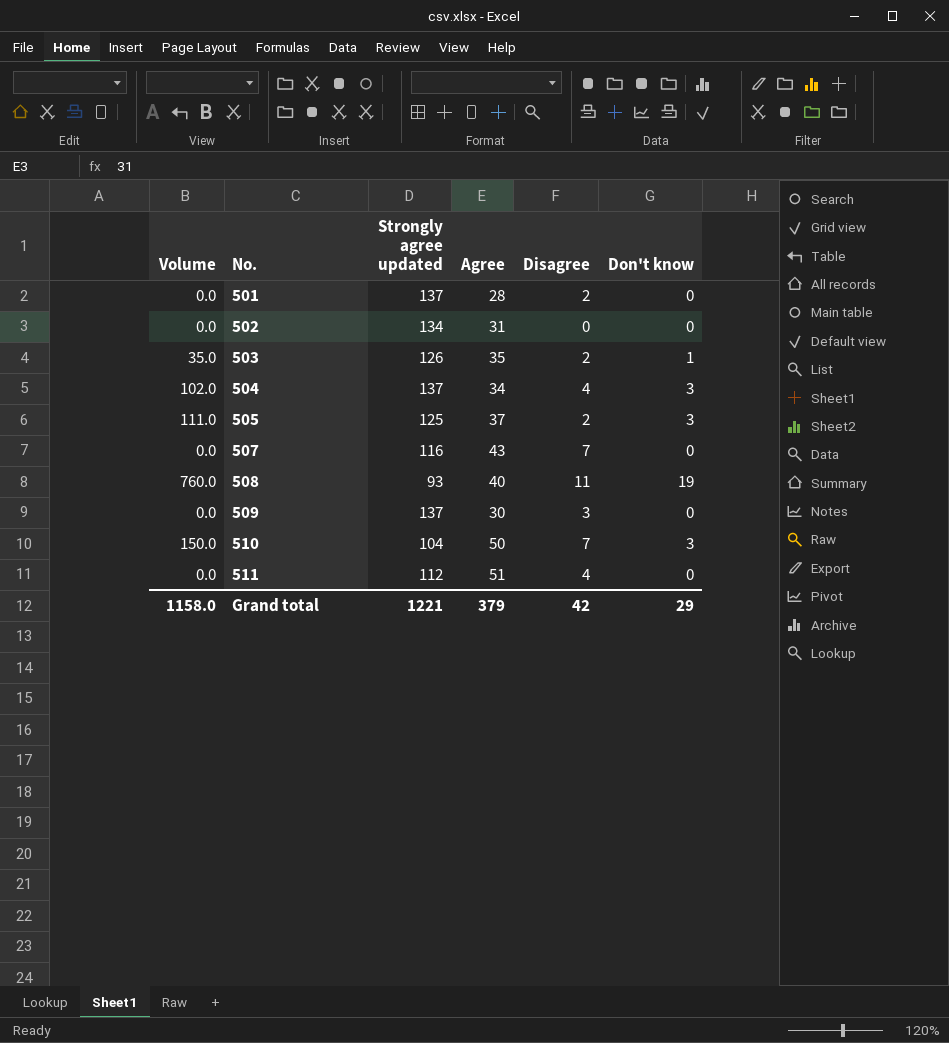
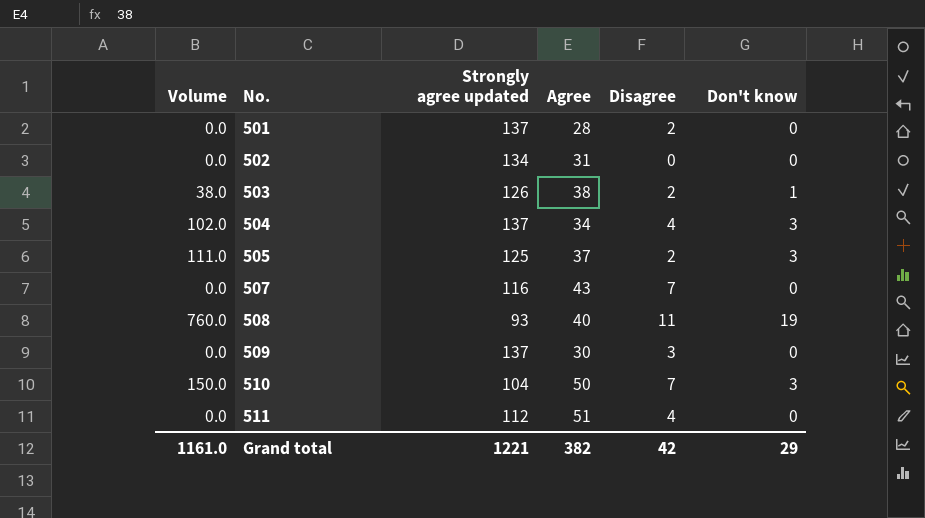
503 | Volume: 35.0 -> 38.0
503 | Agree: 35 -> 38
Grand total | Volume: 1158.0 -> 1161.0
Grand total | Agree: 379 -> 382

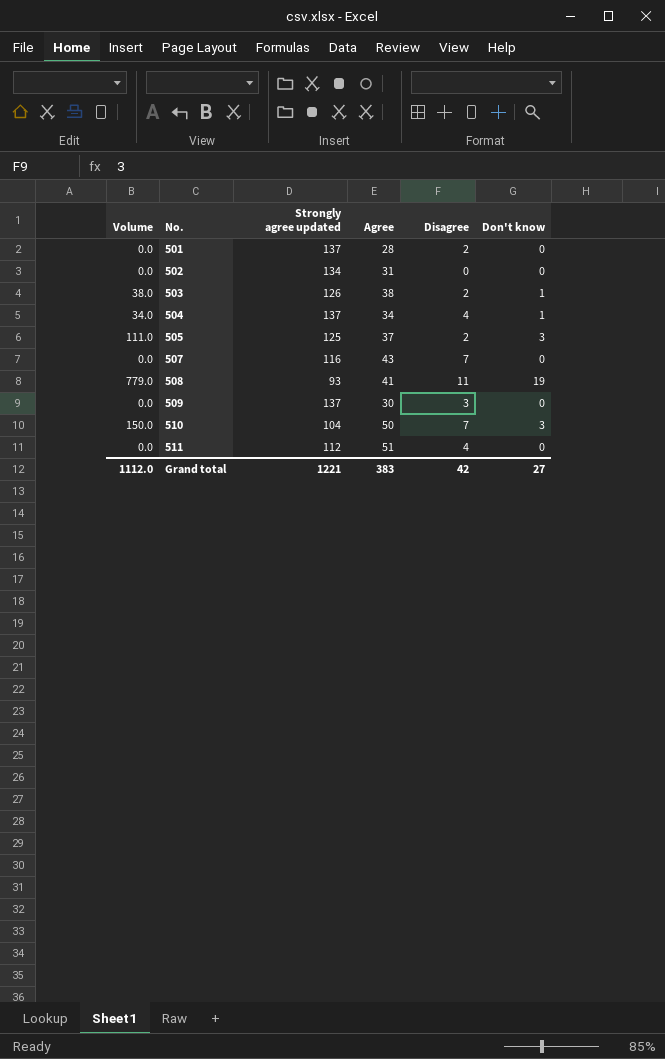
504 | Volume: 102.0 -> 34.0
504 | Don't know: 3 -> 1
508 | Volume: 760.0 -> 779.0
508 | Agree: 40 -> 41
Grand total | Volume: 1161.0 -> 1112.0
Grand total | Agree: 382 -> 383
Grand total | Don't know: 29 -> 27

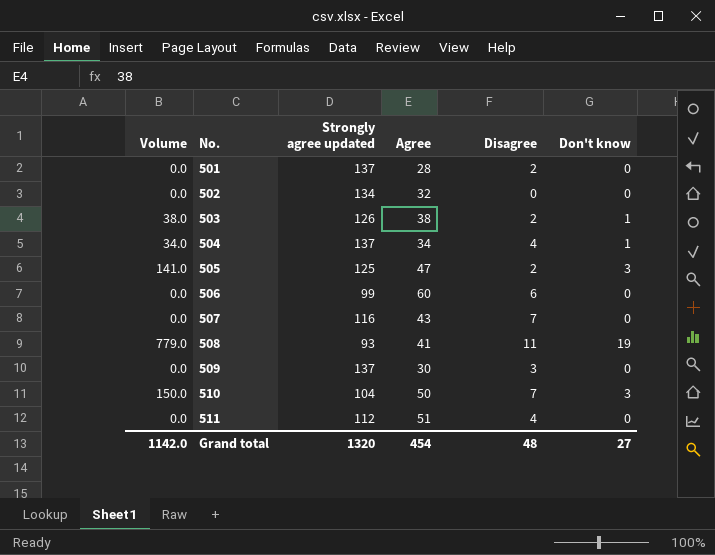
502 | Agree: 31 -> 32
505 | Volume: 111.0 -> 141.0
505 | Agree: 37 -> 47
row 506: none -> 0.0 | 99 | 60 | 6 | 0
Grand total | Volume: 1112.0 -> 1142.0
Grand total | Strongly agree updated: 1221 -> 1320
Grand total | Agree: 383 -> 454
Grand total | Disagree: 42 -> 48

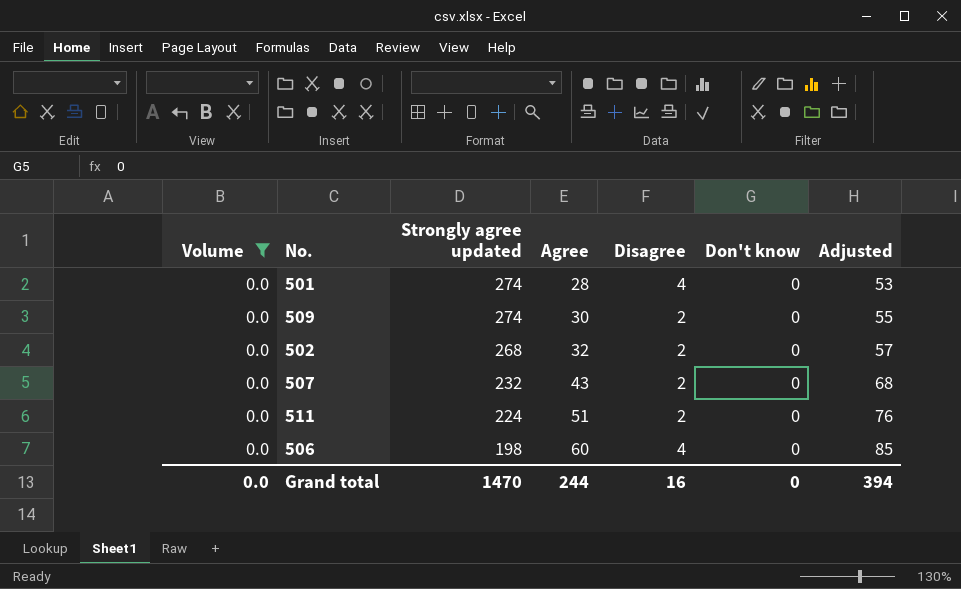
filter: none -> Volume = 0.0
row order: No. ascending -> Strongly agree updated descending
column Adjusted | formula: none -> [Agree] + 25
501 | Strongly agree updated: 137 -> 274
501 | Disagree: 2 -> 4
509 | Strongly agree updated: 137 -> 274
509 | Disagree: 3 -> 2
502 | Strongly agree updated: 134 -> 268
502 | Disagree: 0 -> 2
507 | Strongly agree updated: 116 -> 232
507 | Disagree: 7 -> 2
511 | Strongly agree updated: 112 -> 224
511 | Disagree: 4 -> 2
506 | Strongly agree updated: 99 -> 198
506 | Disagree: 6 -> 4
Grand total | Volume: 1142.0 -> 0.0
Grand total | Strongly agree updated: 1320 -> 1470
Grand total | Agree: 454 -> 244
Grand total | Disagree: 48 -> 16
Grand total | Don't know: 27 -> 0

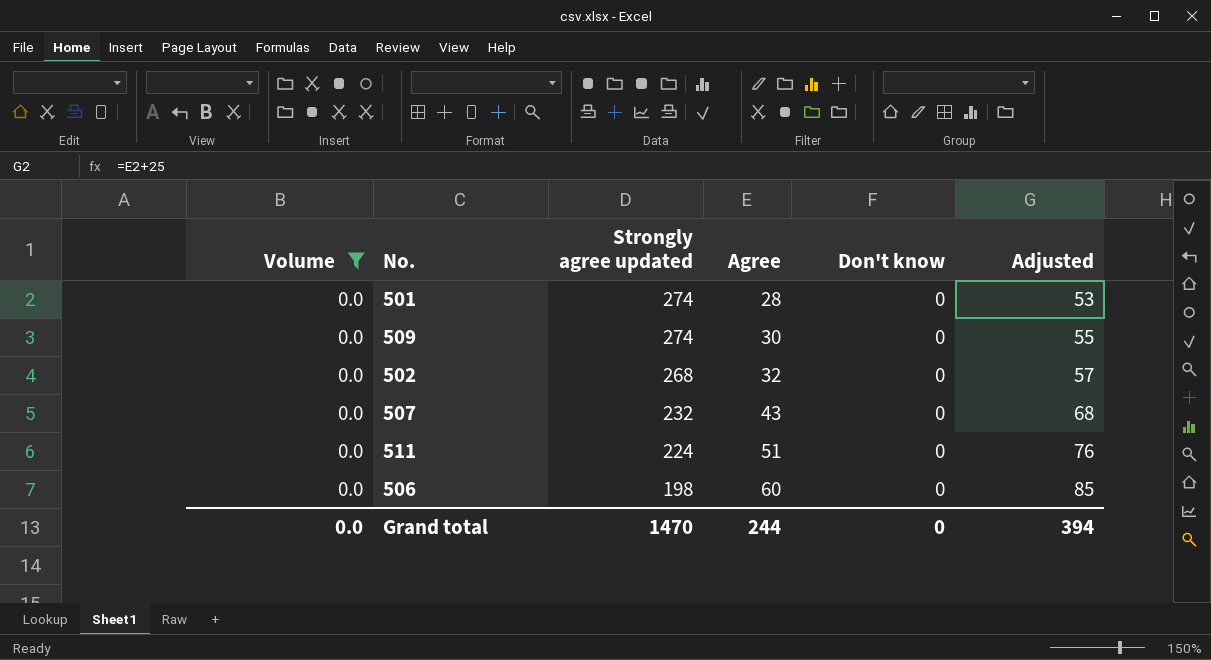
column Disagree | position: 5 -> none

